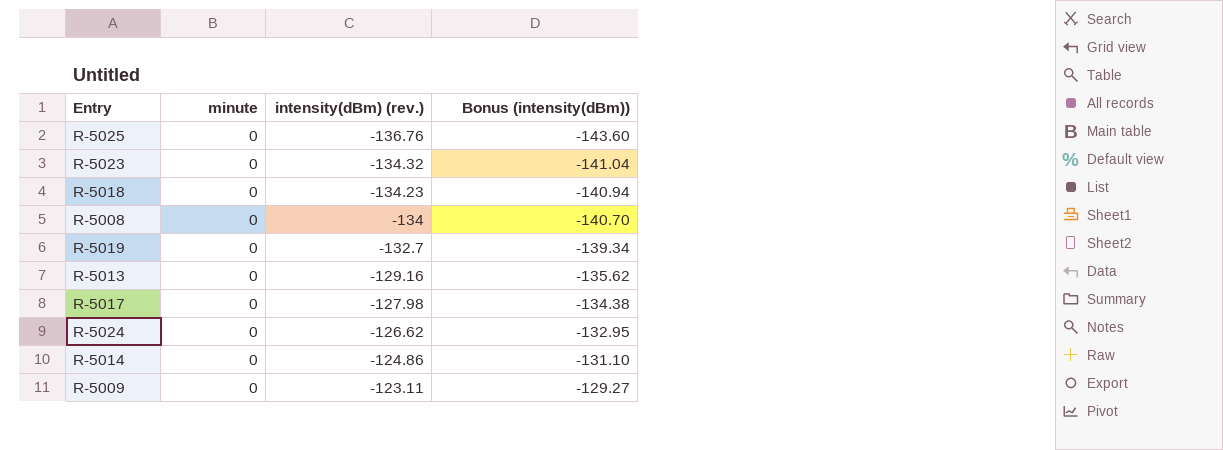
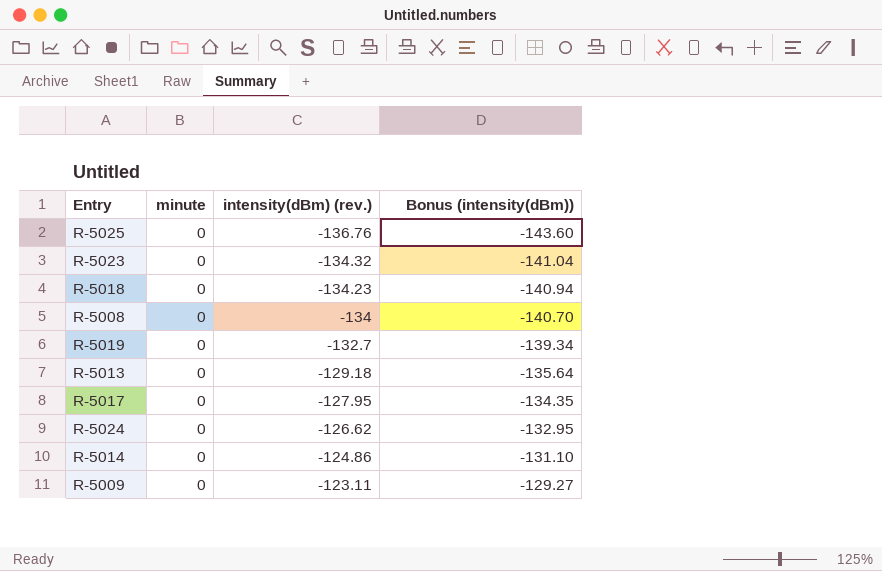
R-5013 | intensity(dBm) (rev.): -129.16 -> -129.18
R-5013 | Bonus (intensity(dBm)): -135.62 -> -135.64
R-5017 | intensity(dBm) (rev.): -127.98 -> -127.95
R-5017 | Bonus (intensity(dBm)): -134.38 -> -134.35

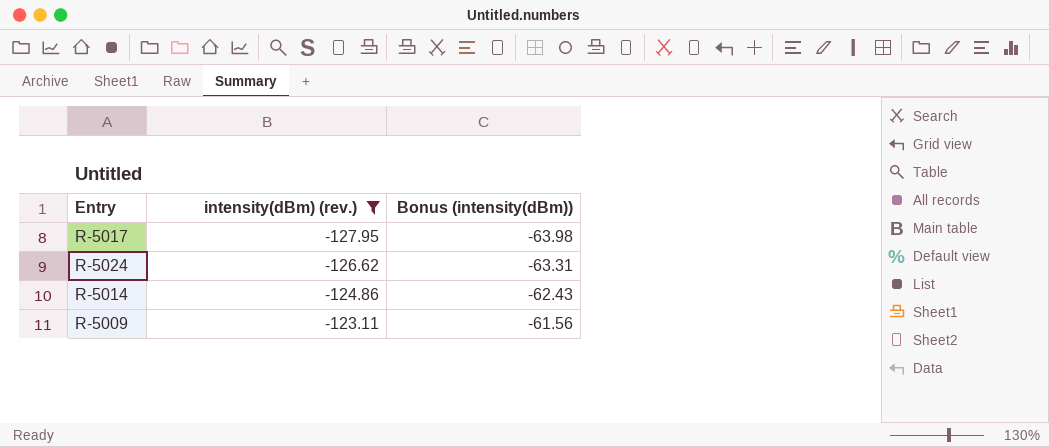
filter: none -> intensity(dBm) (rev.) >= -127.95
column minute | position: 2 -> none
column Bonus (intensity(dBm)) | formula: [intensity(dBm) (rev.)] * 1.05 -> [intensity(dBm) (rev.)] * 0.5

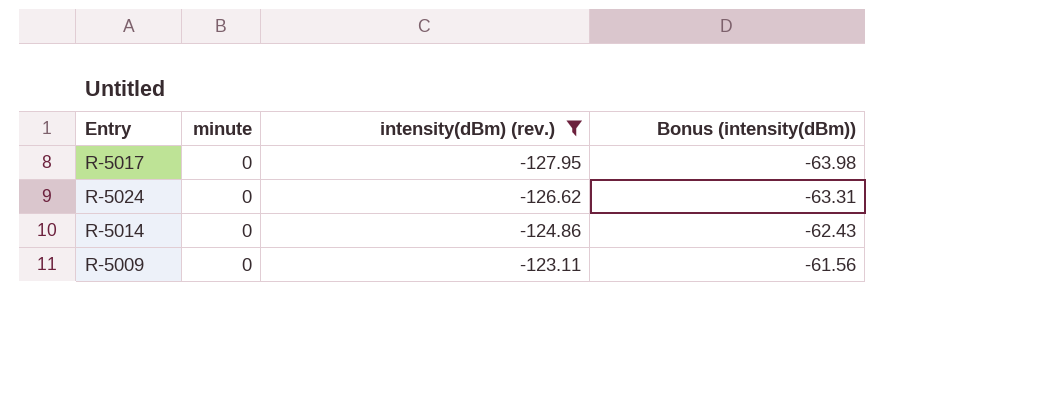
column minute | position: none -> 2

